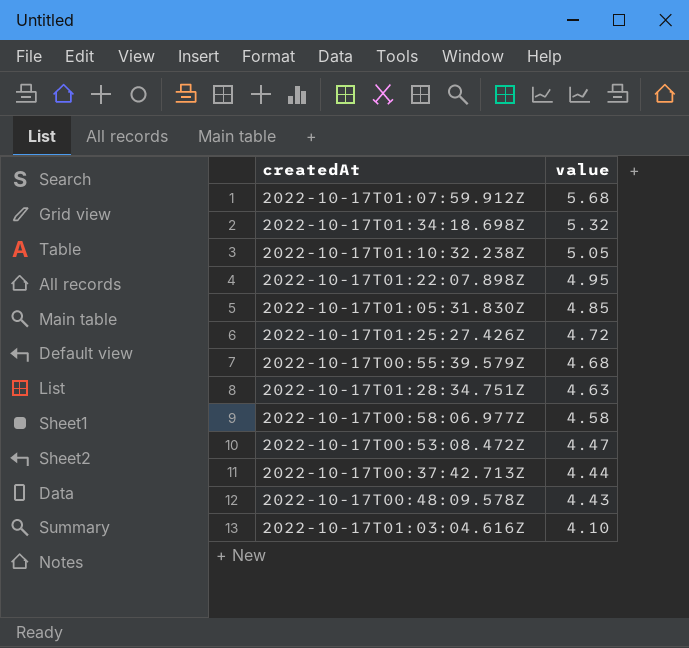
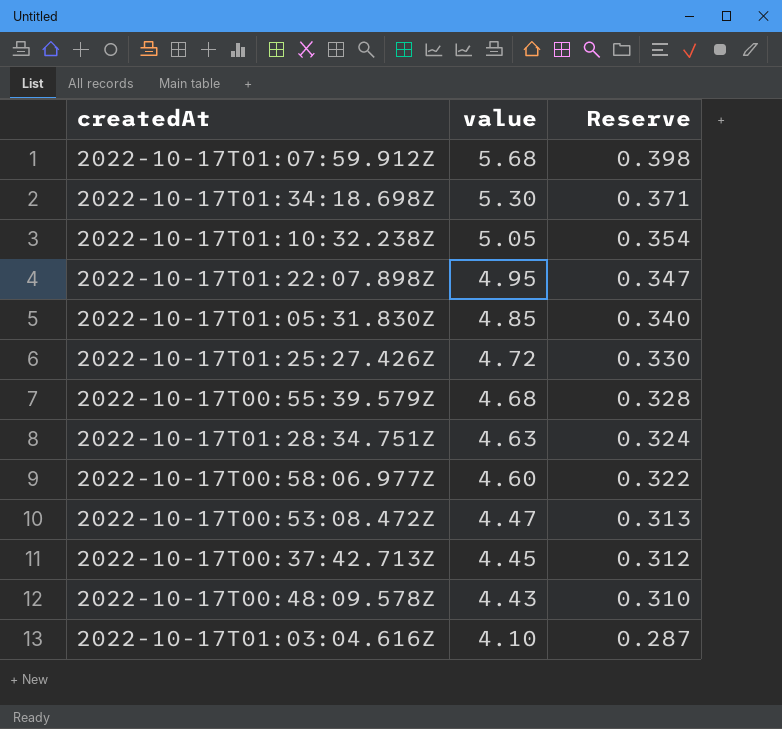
column Reserve | formula: none -> [value] * 0.07
2022-10-17T01:34:18.698Z | value: 5.32 -> 5.30
2022-10-17T00:58:06.977Z | value: 4.58 -> 4.60
2022-10-17T00:37:42.713Z | value: 4.44 -> 4.45

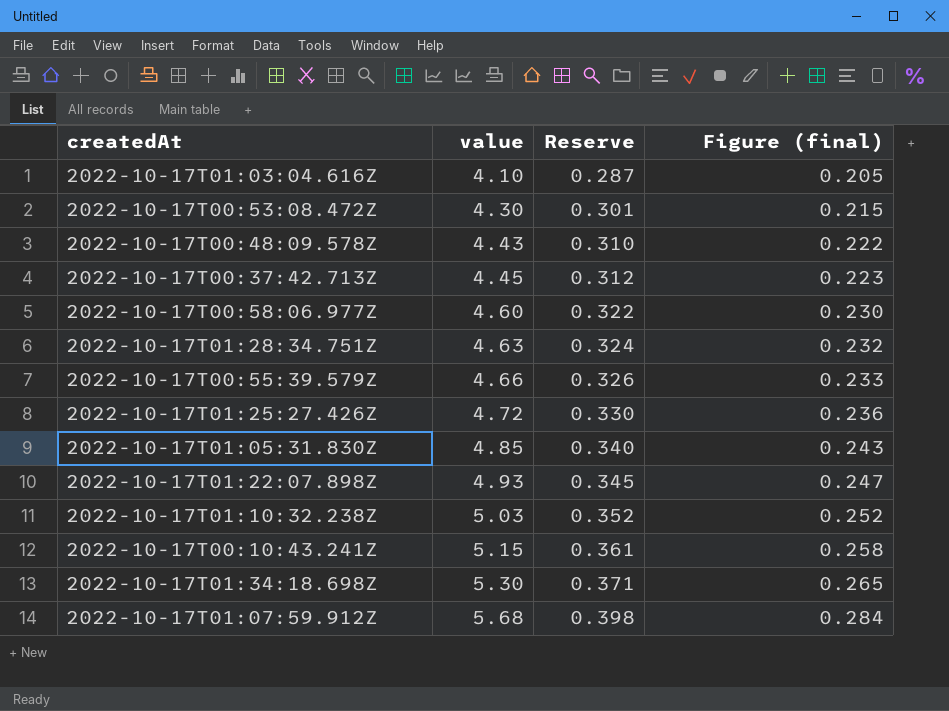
row order: value descending -> value ascending
column Figure (final) | formula: none -> [value] * 0.05
2022-10-17T00:53:08.472Z | value: 4.47 -> 4.30
2022-10-17T00:53:08.472Z | Reserve: 0.313 -> 0.301
2022-10-17T00:55:39.579Z | value: 4.68 -> 4.66
2022-10-17T00:55:39.579Z | Reserve: 0.328 -> 0.326
2022-10-17T01:22:07.898Z | value: 4.95 -> 4.93
2022-10-17T01:22:07.898Z | Reserve: 0.347 -> 0.345
2022-10-17T01:10:32.238Z | value: 5.05 -> 5.03
2022-10-17T01:10:32.238Z | Reserve: 0.354 -> 0.352
row 2022-10-17T00:10:43.241Z: none -> 5.15 | 0.361 | 0.258

